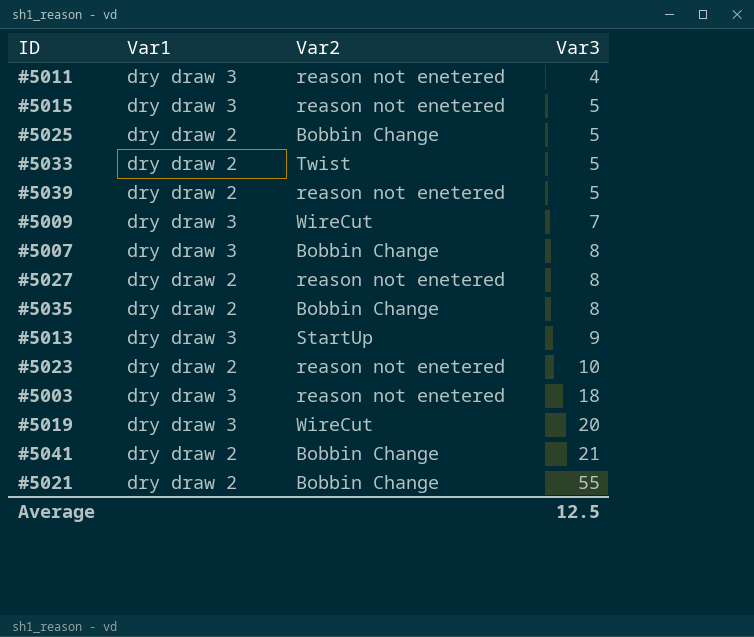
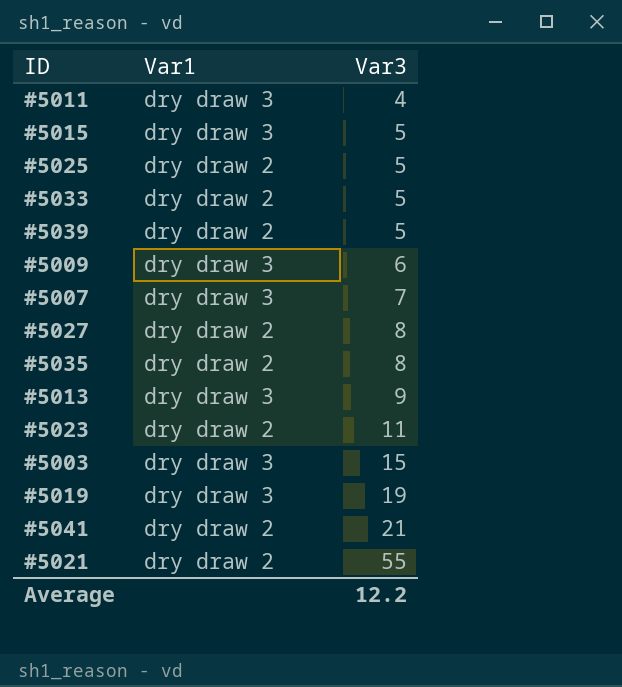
column Var2 | position: 3 -> none
#5009 | Var3: 7 -> 6
#5007 | Var3: 8 -> 7
#5023 | Var3: 10 -> 11
#5003 | Var3: 18 -> 15
#5019 | Var3: 20 -> 19
Average | Var3: 12.5 -> 12.2

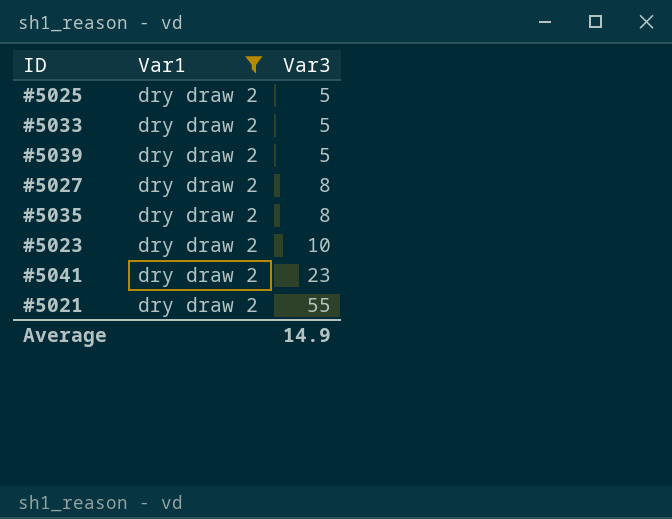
filter: none -> Var1 = dry draw 2
#5023 | Var3: 11 -> 10
#5041 | Var3: 21 -> 23
Average | Var3: 12.2 -> 14.9

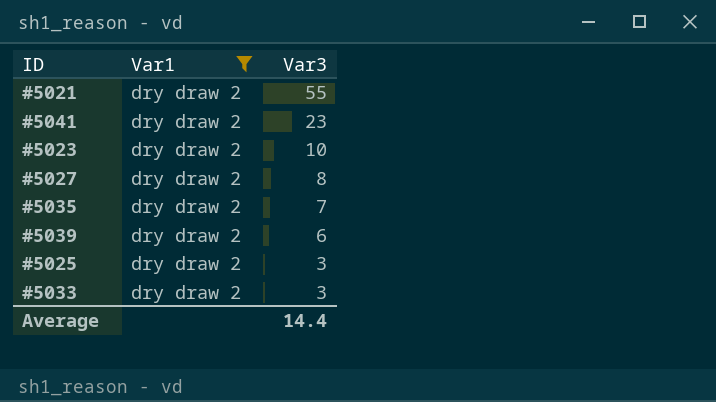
row order: Var3 ascending -> Var3 descending
#5035 | Var3: 8 -> 7
#5039 | Var3: 5 -> 6
#5025 | Var3: 5 -> 3
#5033 | Var3: 5 -> 3
Average | Var3: 14.9 -> 14.4

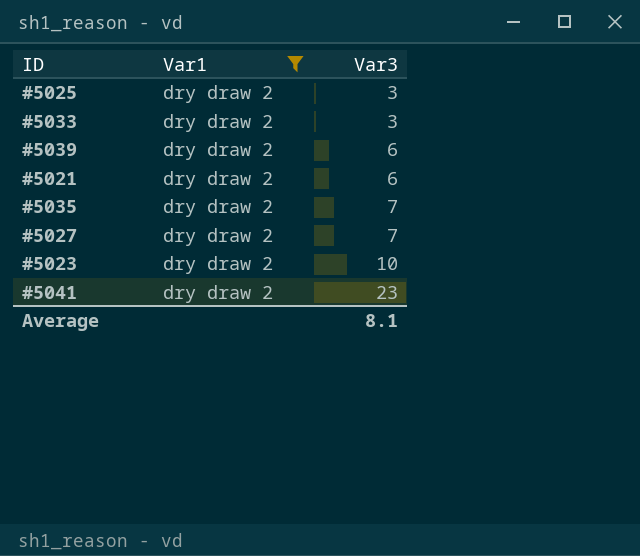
row order: Var3 descending -> Var3 ascending
#5021 | Var3: 55 -> 6
#5027 | Var3: 8 -> 7
Average | Var3: 14.4 -> 8.1

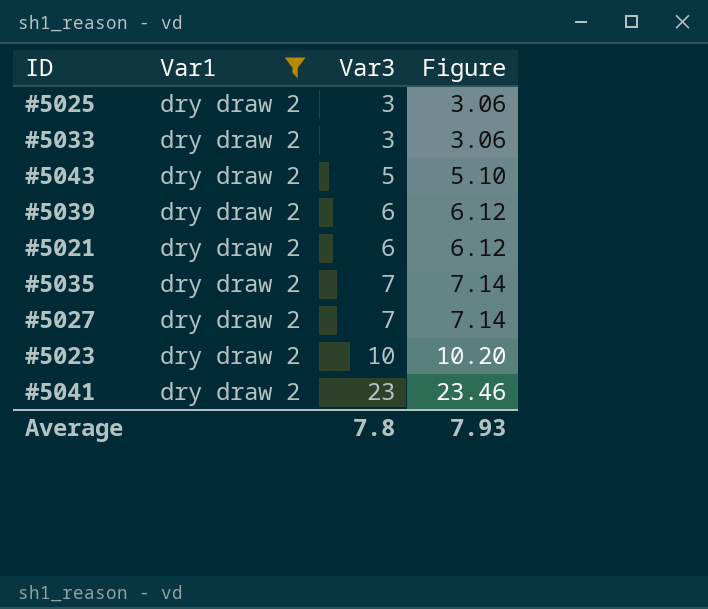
column Figure | formula: none -> [Var3] * 1.02
row #5043: none -> dry draw 2 | 5 | 5.10
Average | Var3: 8.1 -> 7.8

